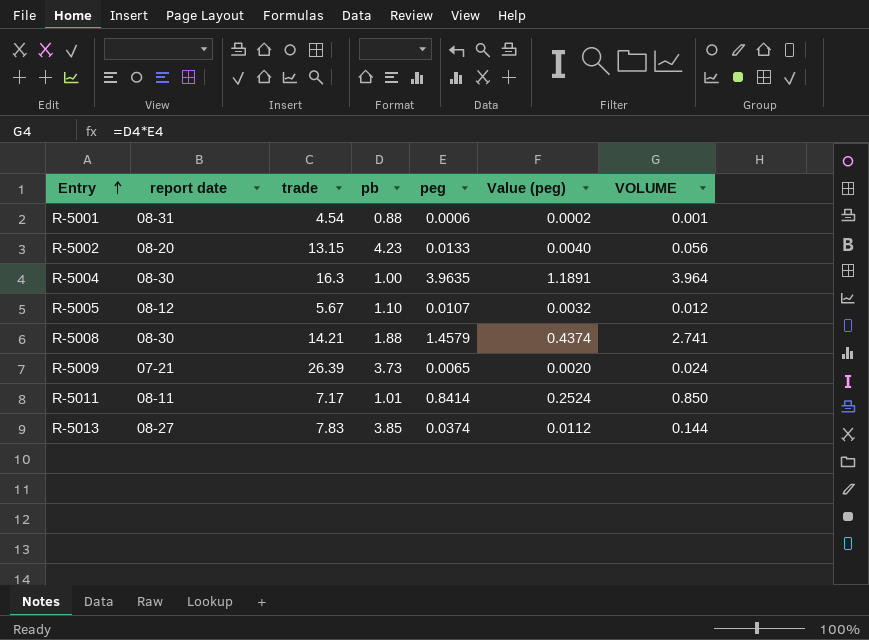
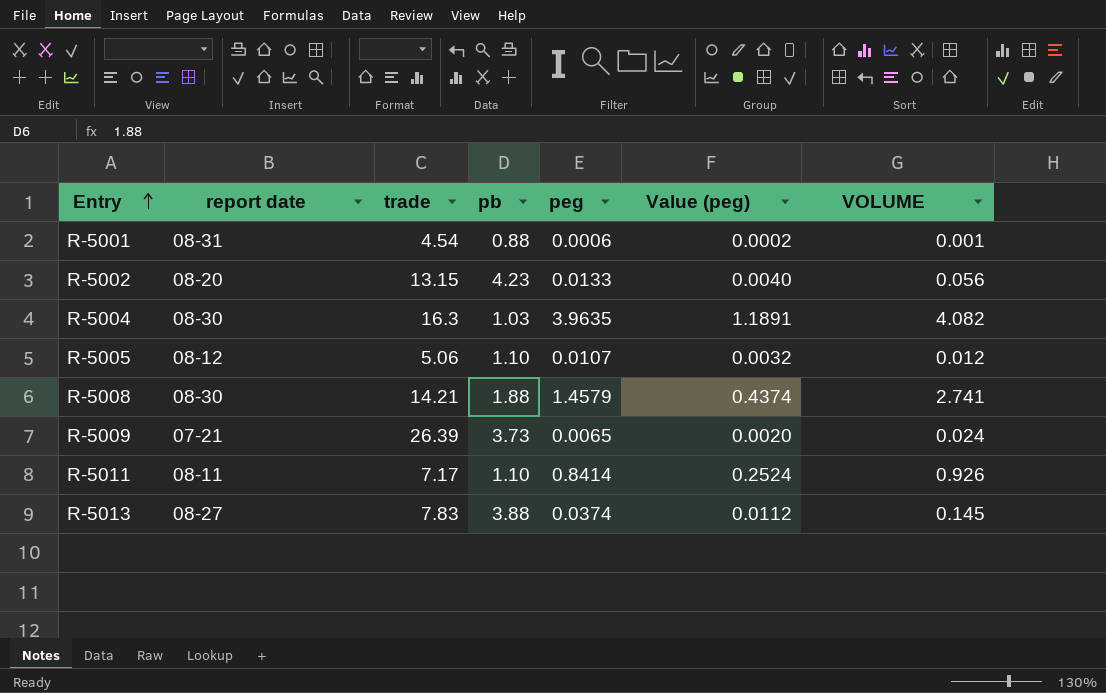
R-5004 | pb: 1.00 -> 1.03
R-5004 | VOLUME: 3.964 -> 4.082
R-5005 | trade: 5.67 -> 5.06
R-5011 | pb: 1.01 -> 1.10
R-5011 | VOLUME: 0.850 -> 0.926
R-5013 | pb: 3.85 -> 3.88
R-5013 | VOLUME: 0.144 -> 0.145

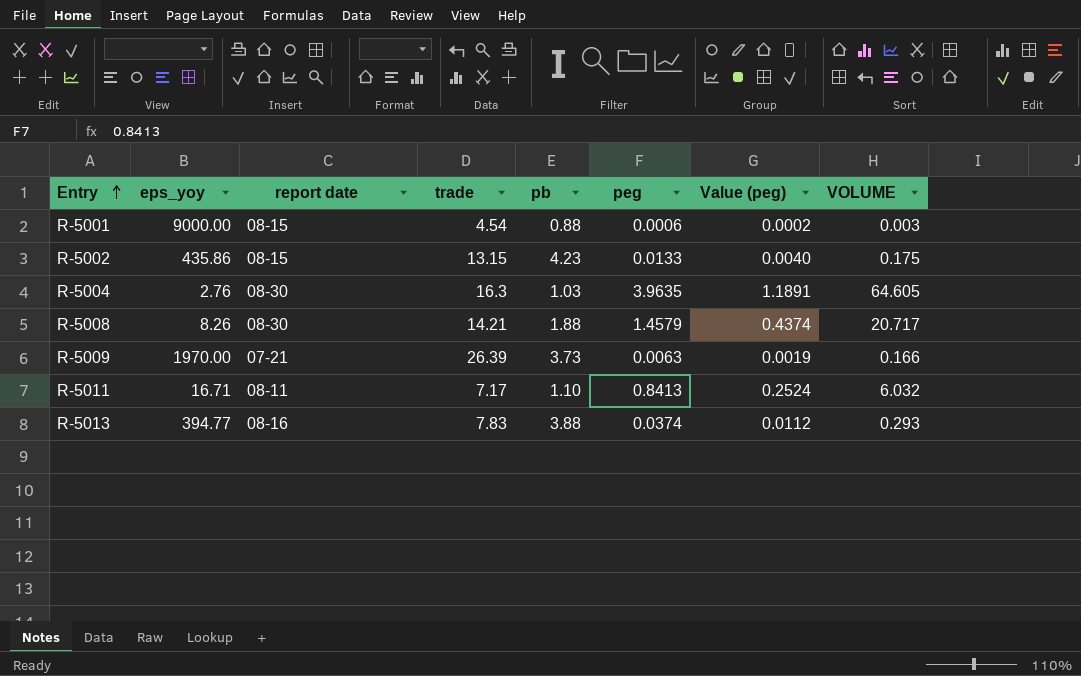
column eps_yoy | position: none -> 2
column VOLUME | formula: [pb] * [peg] -> [trade] * [peg]
row R-5005: 08-12 | 5.06 | 1.10 | 0.0107 | 0.0032 | 0.012 -> none
R-5001 | report date: 08-31 -> 08-15
R-5002 | report date: 08-20 -> 08-15
R-5009 | peg: 0.0065 -> 0.0063
R-5009 | Value (peg): 0.0020 -> 0.0019
R-5011 | peg: 0.8414 -> 0.8413
R-5013 | report date: 08-27 -> 08-16

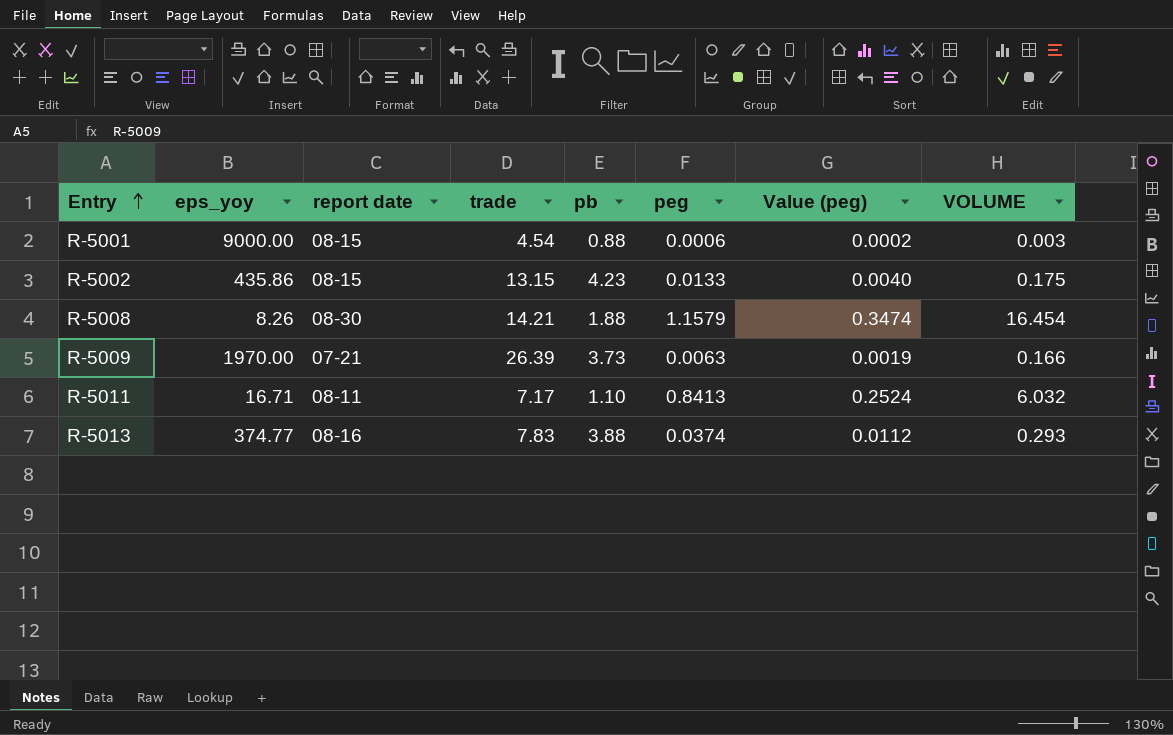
row R-5004: 2.76 | 08-30 | 16.3 | 1.03 | 3.9635 | 1.1891 | 64.605 -> none
R-5008 | peg: 1.4579 -> 1.1579
R-5008 | Value (peg): 0.4374 -> 0.3474
R-5008 | VOLUME: 20.717 -> 16.454
R-5013 | eps_yoy: 394.77 -> 374.77

